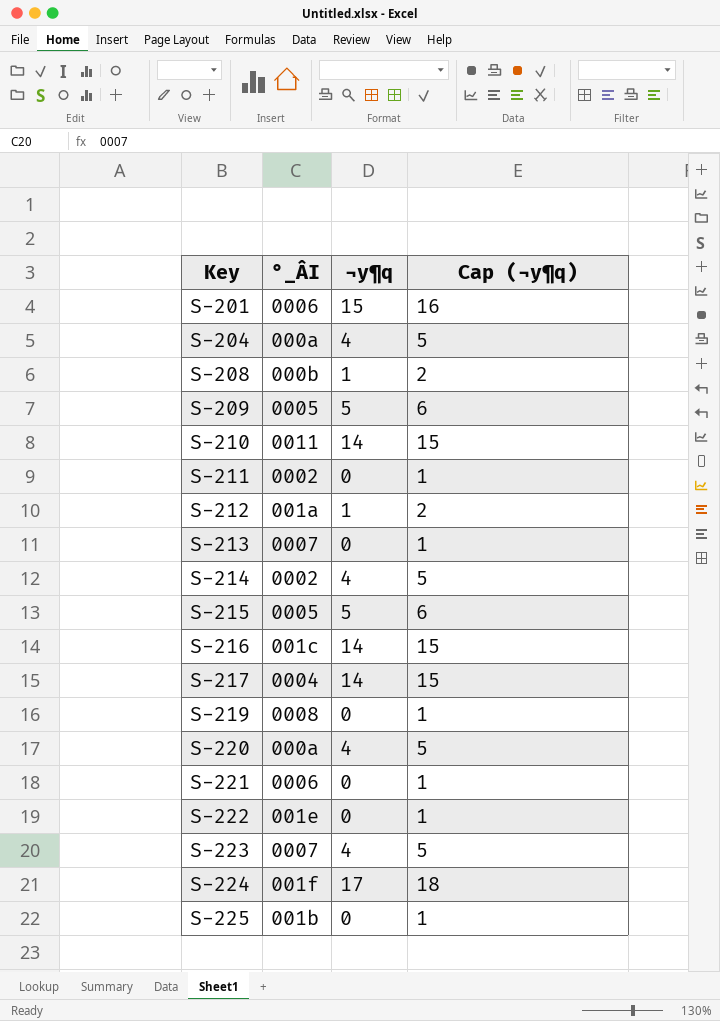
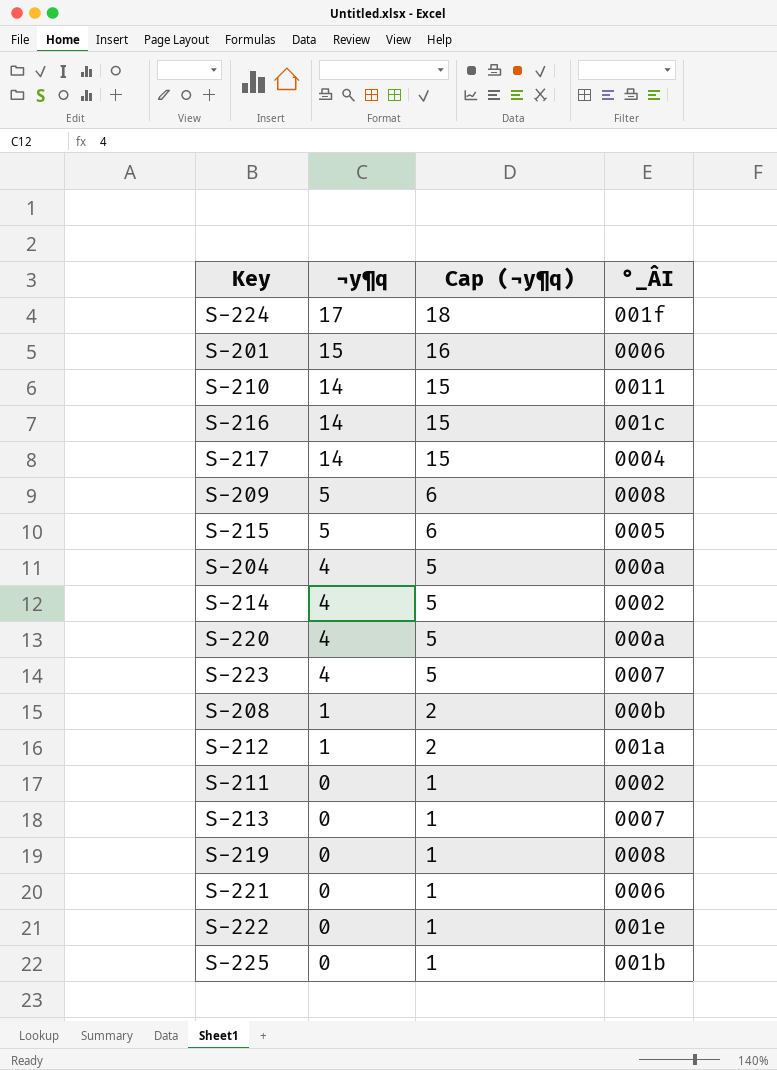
row order: Key ascending -> ¬y¶q descending
column °_ÂI | position: 2 -> 4
S-209 | °_ÂI: 0005 -> 0008

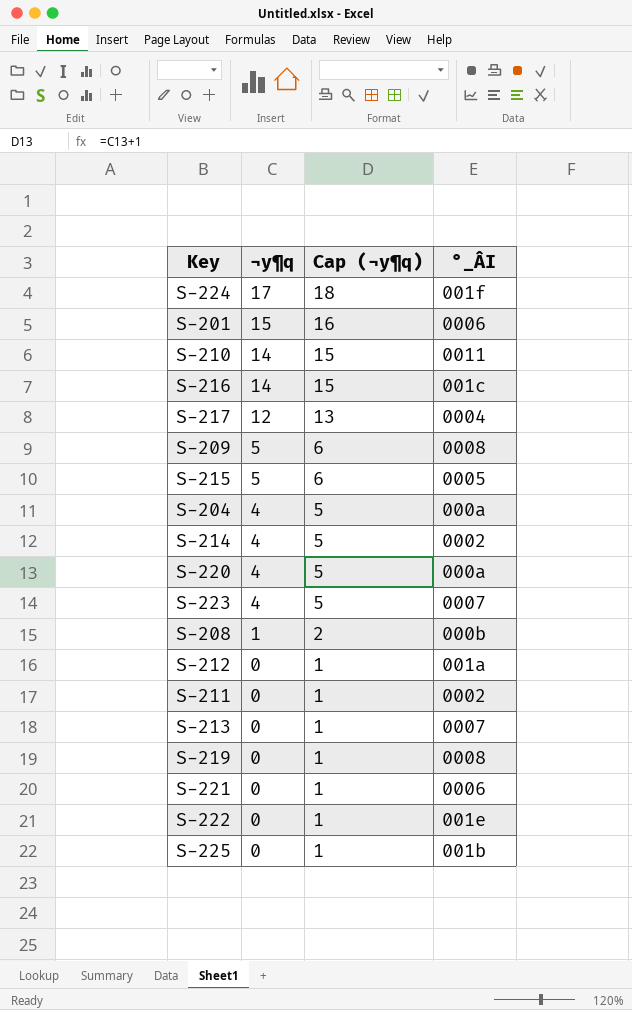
S-217 | ¬y¶q: 14 -> 12
S-217 | Cap (¬y¶q): 15 -> 13
S-212 | ¬y¶q: 1 -> 0
S-212 | Cap (¬y¶q): 2 -> 1

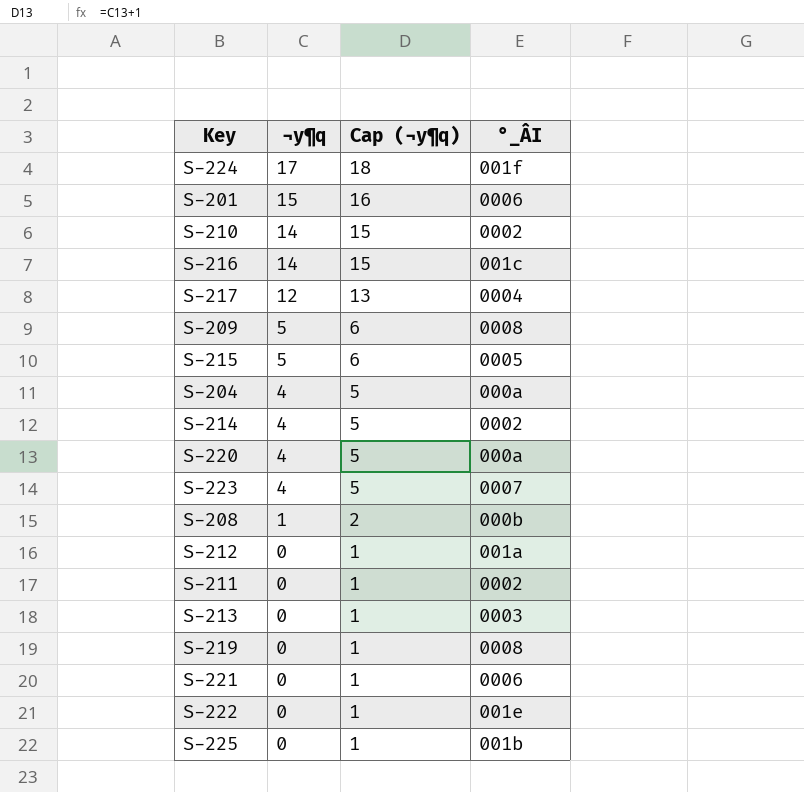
S-210 | °_ÂI: 0011 -> 0002
S-213 | °_ÂI: 0007 -> 0003

